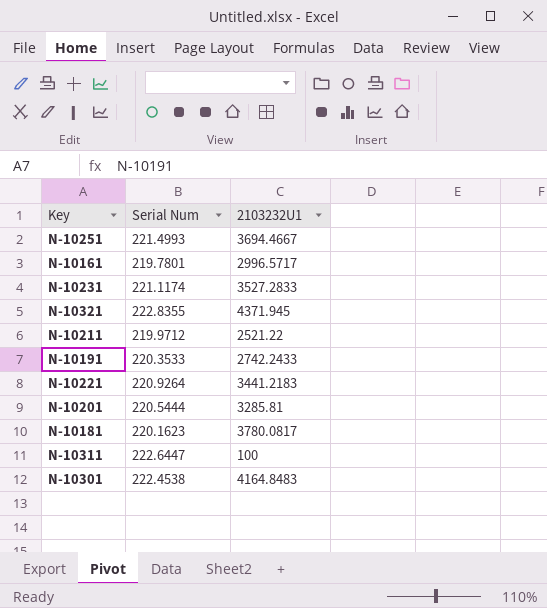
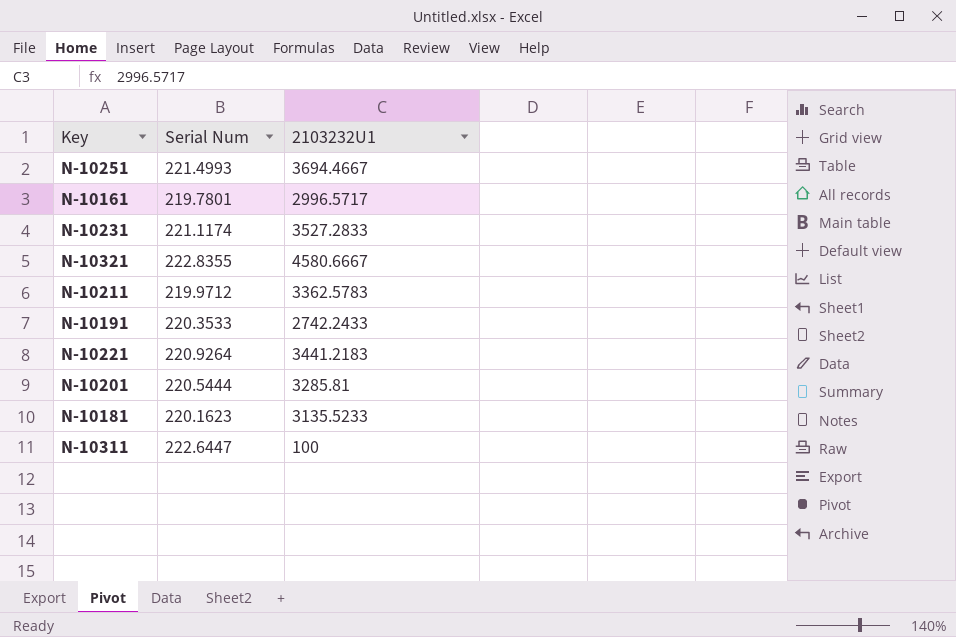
row N-10301: 222.4538 | 4164.8483 -> none
N-10321 | 2103232U1: 4371.945 -> 4580.6667
N-10211 | 2103232U1: 2521.22 -> 3362.5783
N-10181 | 2103232U1: 3780.0817 -> 3135.5233

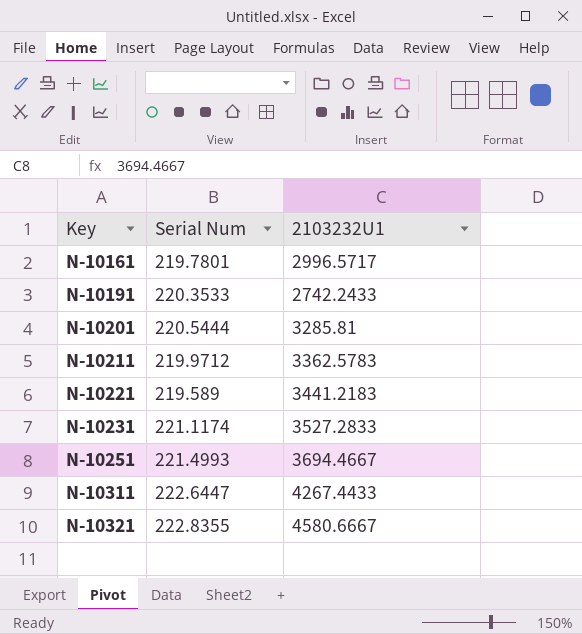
row order: none -> Key ascending
row N-10181: 220.1623 | 3135.5233 -> none
N-10221 | Serial Num: 220.9264 -> 219.589
N-10311 | 2103232U1: 100 -> 4267.4433

